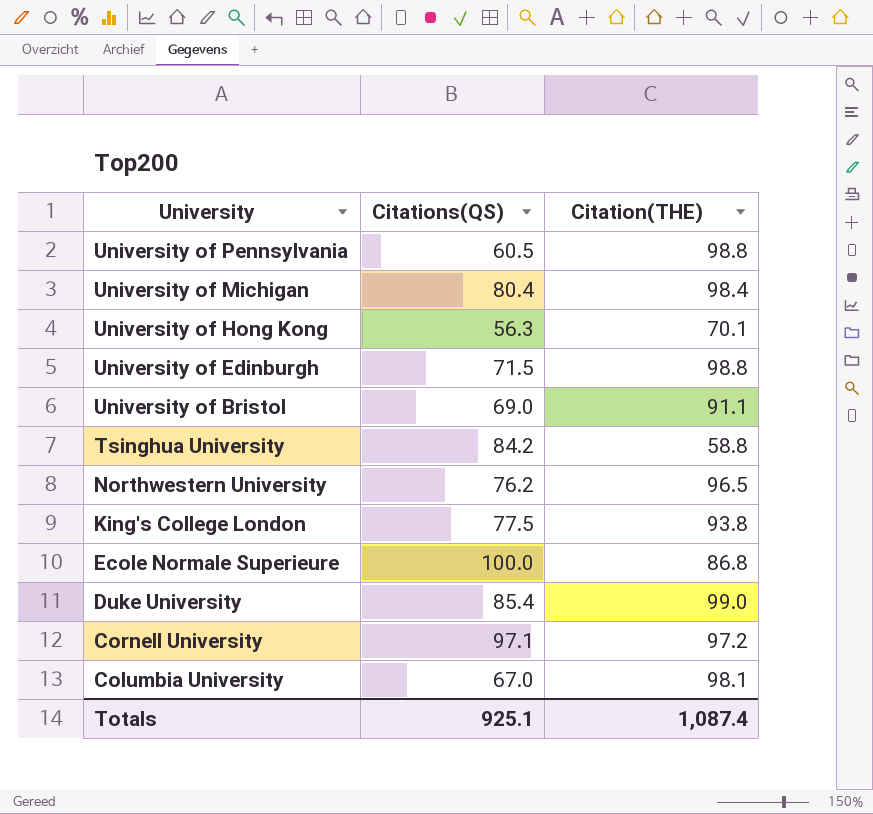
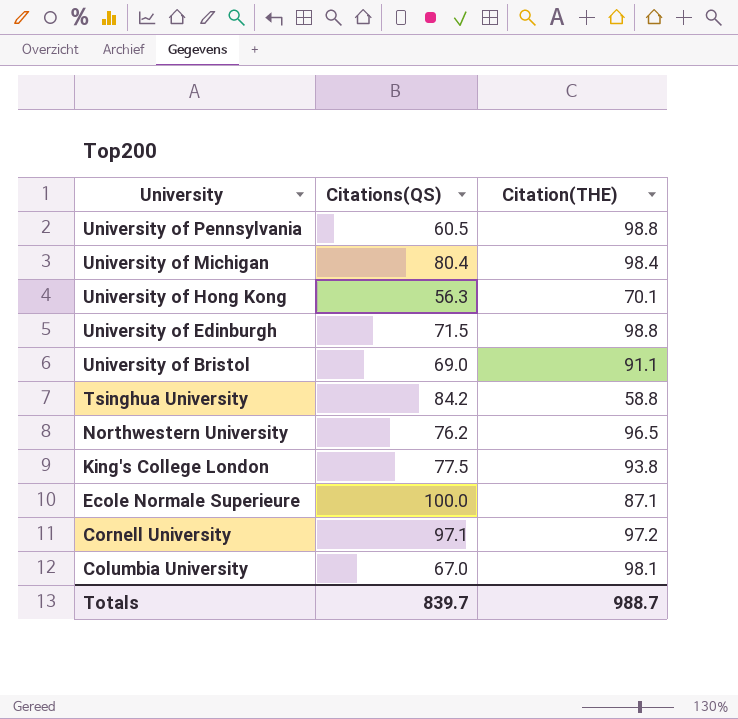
row Duke University: 85.4 | 99.0 -> none
Ecole Normale Superieure | Citation(THE): 86.8 -> 87.1
Totals | Citations(QS): 925.1 -> 839.7
Totals | Citation(THE): 1,087.4 -> 988.7

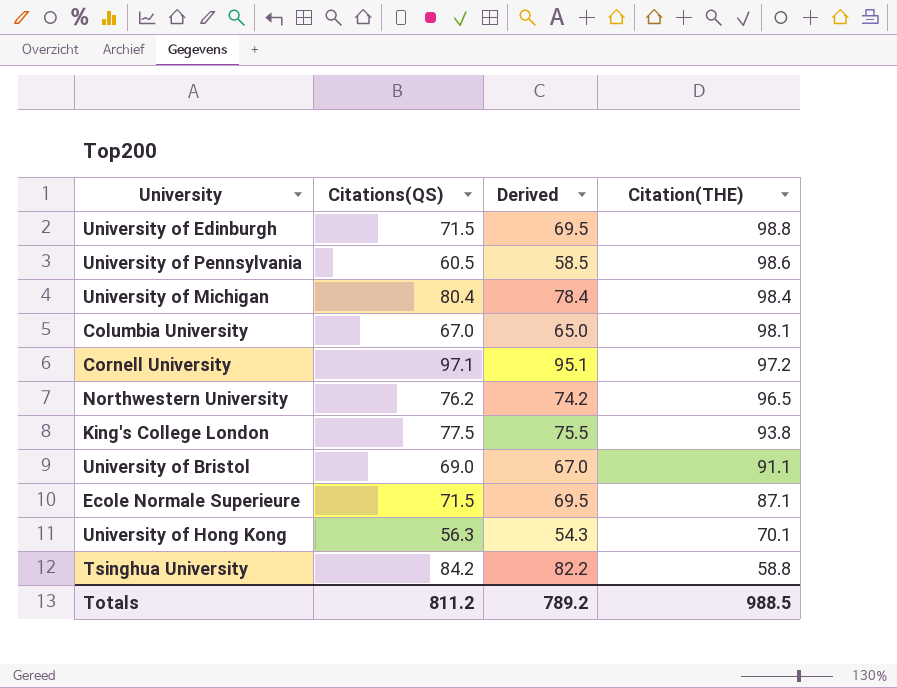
row order: University descending -> Citation(THE) descending
column Derived | formula: none -> [Citations(QS)] - 2
University of Pennsylvania | Citation(THE): 98.8 -> 98.6
Ecole Normale Superieure | Citations(QS): 100.0 -> 71.5
Totals | Citations(QS): 839.7 -> 811.2
Totals | Citation(THE): 988.7 -> 988.5

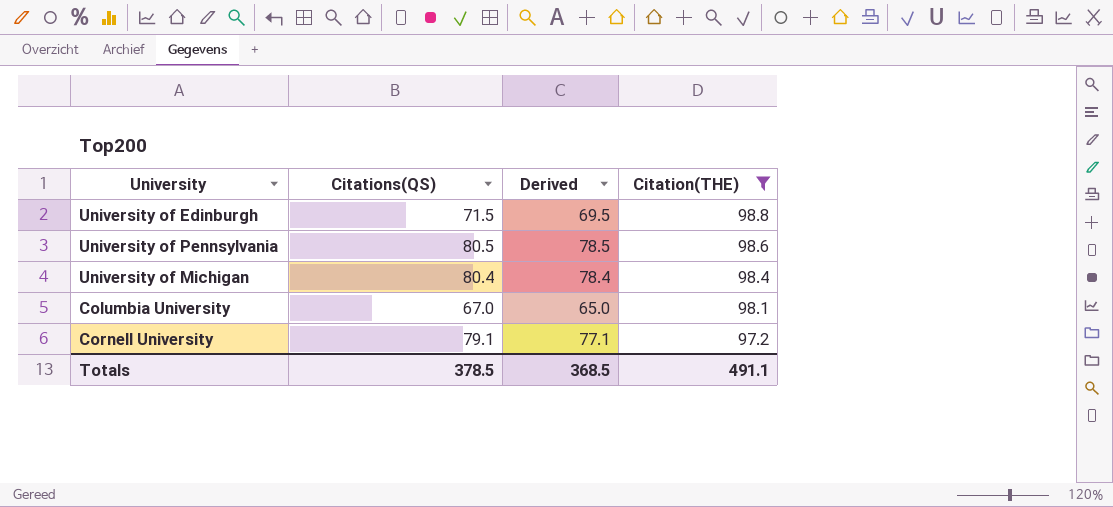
filter: none -> Citation(THE) >= 97.2
University of Pennsylvania | Citations(QS): 60.5 -> 80.5
University of Pennsylvania | Derived: 58.5 -> 78.5
Cornell University | Citations(QS): 97.1 -> 79.1
Cornell University | Derived: 95.1 -> 77.1
Totals | Citations(QS): 811.2 -> 378.5
Totals | Derived: 789.2 -> 368.5
Totals | Citation(THE): 988.5 -> 491.1

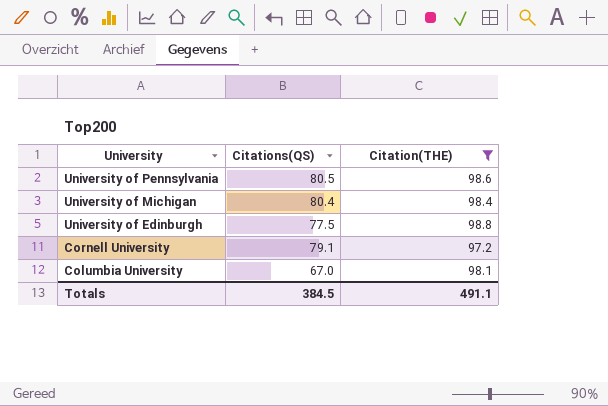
row order: Citation(THE) descending -> University descending
column Derived | formula: [Citations(QS)] - 2 -> none
University of Edinburgh | Citations(QS): 71.5 -> 77.5
Totals | Citations(QS): 378.5 -> 384.5

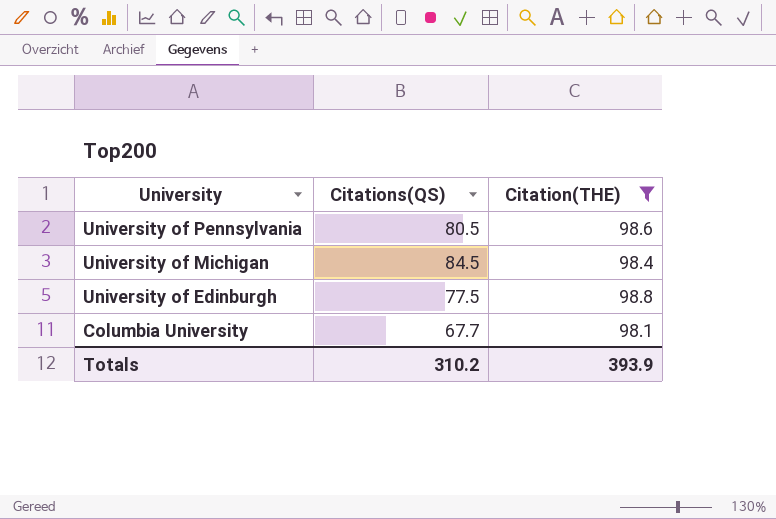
row Cornell University: 79.1 | 97.2 -> none
University of Michigan | Citations(QS): 80.4 -> 84.5
Columbia University | Citations(QS): 67.0 -> 67.7
Totals | Citations(QS): 384.5 -> 310.2
Totals | Citation(THE): 491.1 -> 393.9

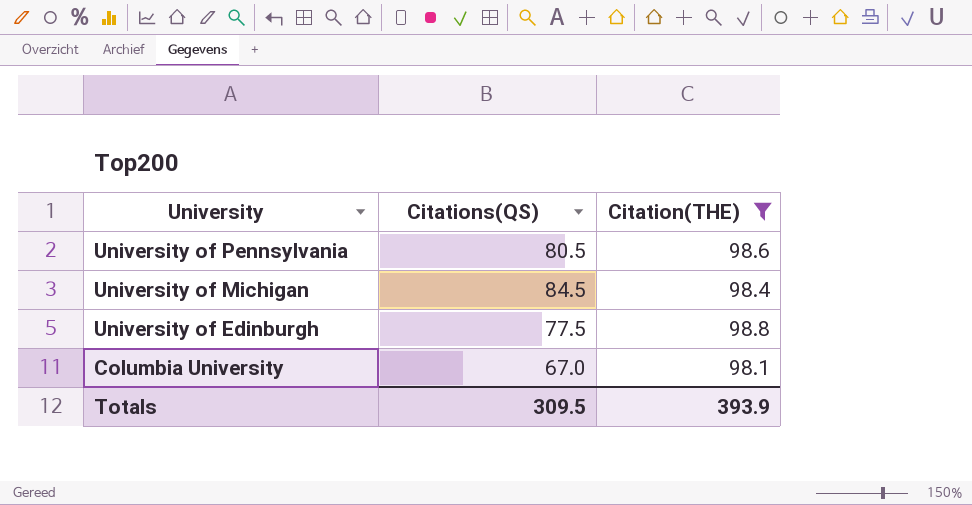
Columbia University | Citations(QS): 67.7 -> 67.0
Totals | Citations(QS): 310.2 -> 309.5

